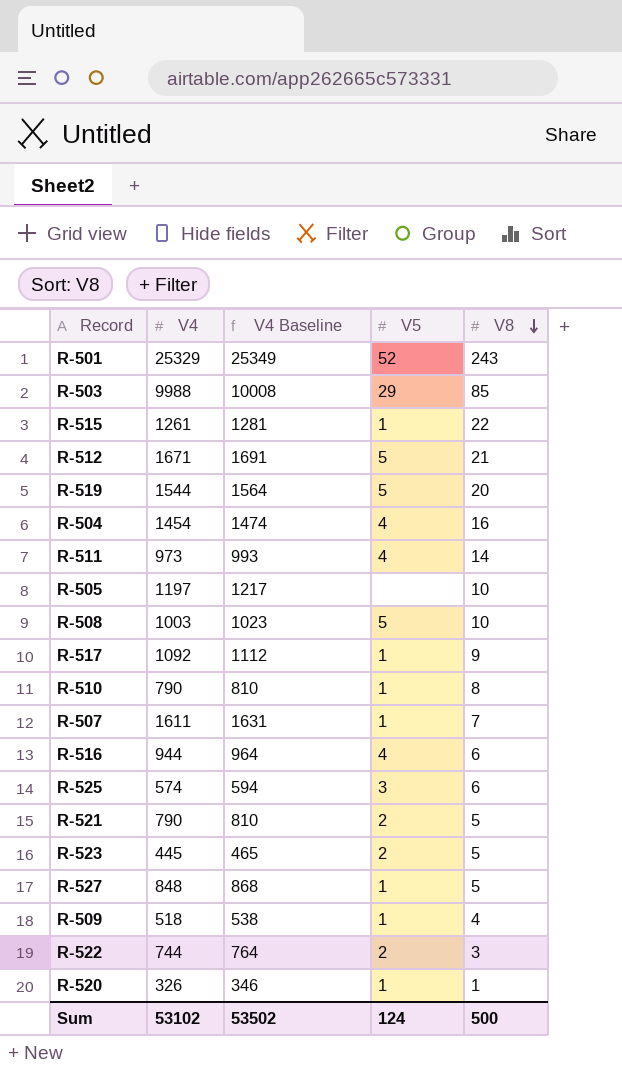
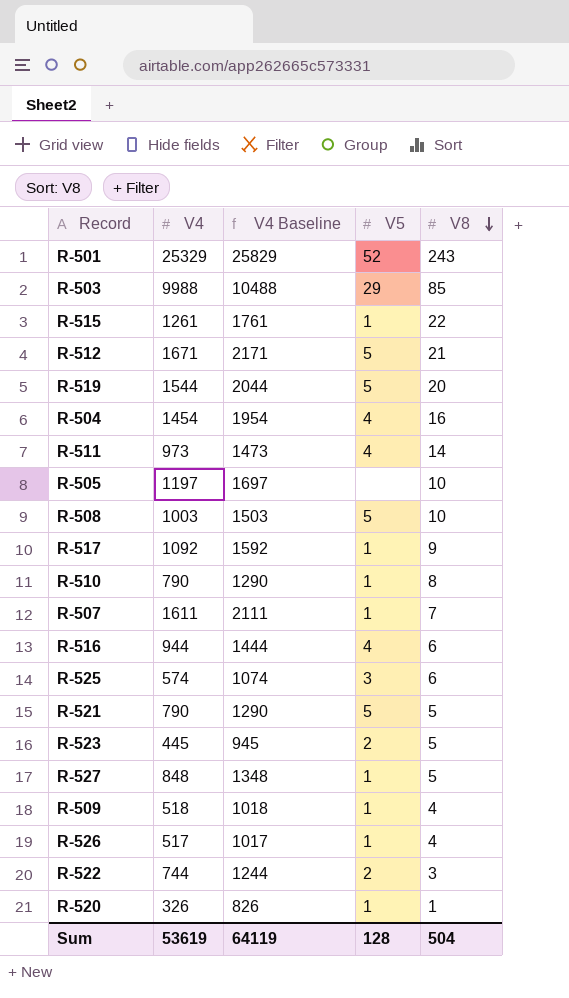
column V4 Baseline | formula: [V4] + 20 -> [V4] + 500
R-521 | V5: 2 -> 5
row R-526: none -> 517 | 1017 | 1 | 4
Sum | V4: 53102 -> 53619
Sum | V4 Baseline: 53502 -> 64119
Sum | V5: 124 -> 128
Sum | V8: 500 -> 504

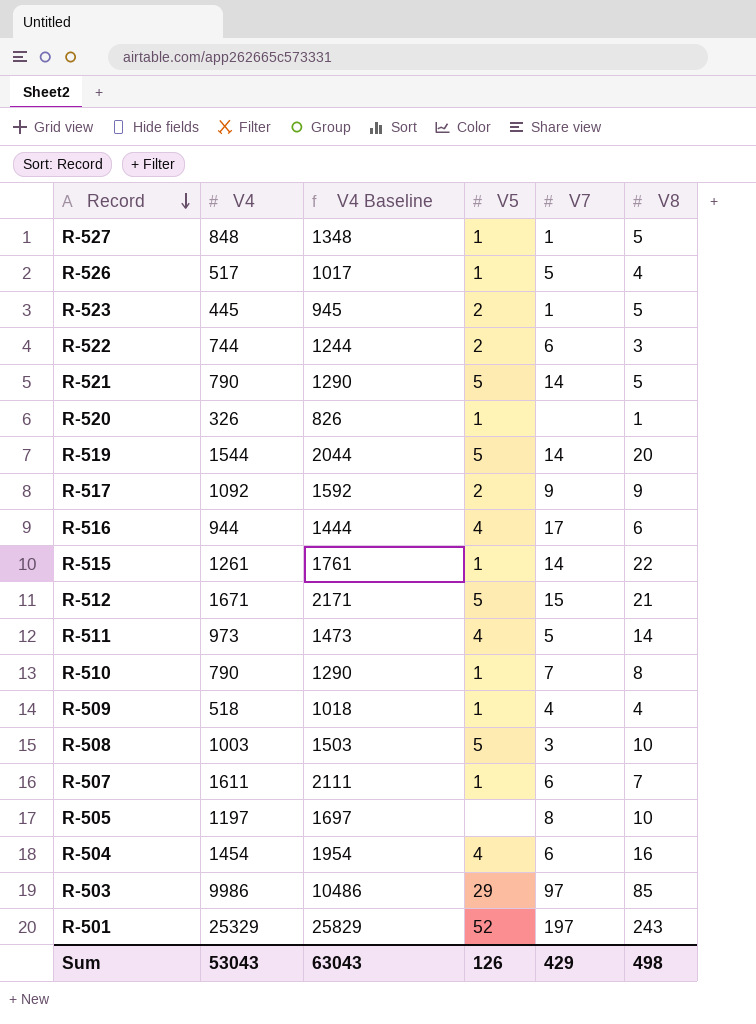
row order: V8 descending -> Record descending
column V7 | position: none -> 5
row R-525: 574 | 1074 | 3 | 6 -> none
R-517 | V5: 1 -> 2
R-503 | V4: 9988 -> 9986
R-503 | V4 Baseline: 10488 -> 10486
Sum | V4: 53619 -> 53043
Sum | V4 Baseline: 64119 -> 63043
Sum | V5: 128 -> 126
Sum | V8: 504 -> 498

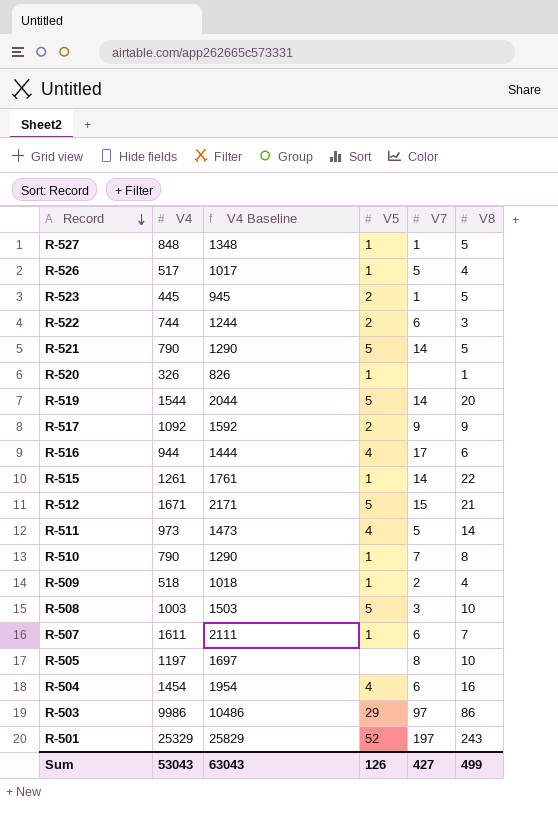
R-509 | V7: 4 -> 2
R-503 | V8: 85 -> 86
Sum | V7: 429 -> 427
Sum | V8: 498 -> 499

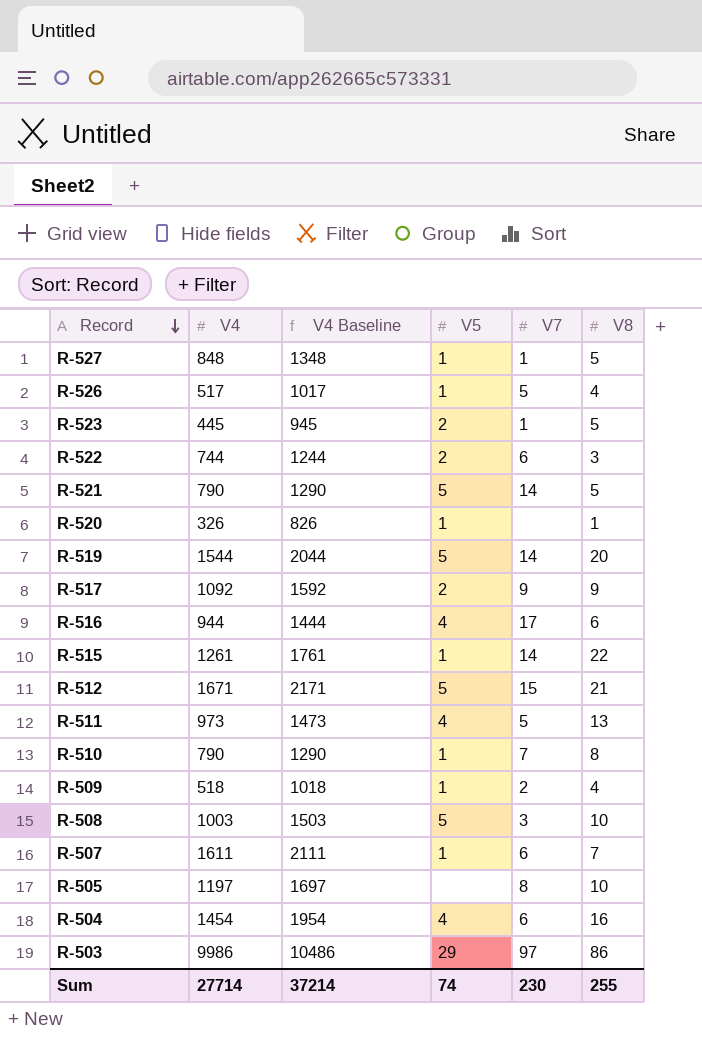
row R-501: 25329 | 25829 | 52 | 197 | 243 -> none
R-511 | V8: 14 -> 13
Sum | V4: 53043 -> 27714
Sum | V4 Baseline: 63043 -> 37214
Sum | V5: 126 -> 74
Sum | V7: 427 -> 230
Sum | V8: 499 -> 255

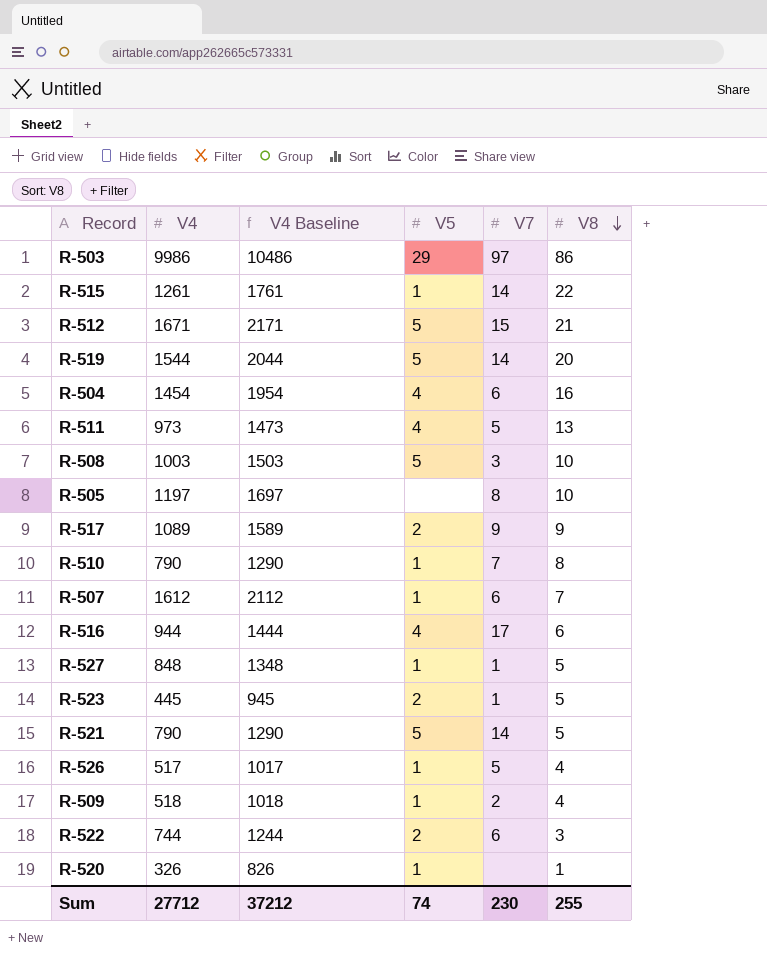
row order: Record descending -> V8 descending
R-517 | V4: 1092 -> 1089
R-517 | V4 Baseline: 1592 -> 1589
R-507 | V4: 1611 -> 1612
R-507 | V4 Baseline: 2111 -> 2112
Sum | V4: 27714 -> 27712
Sum | V4 Baseline: 37214 -> 37212

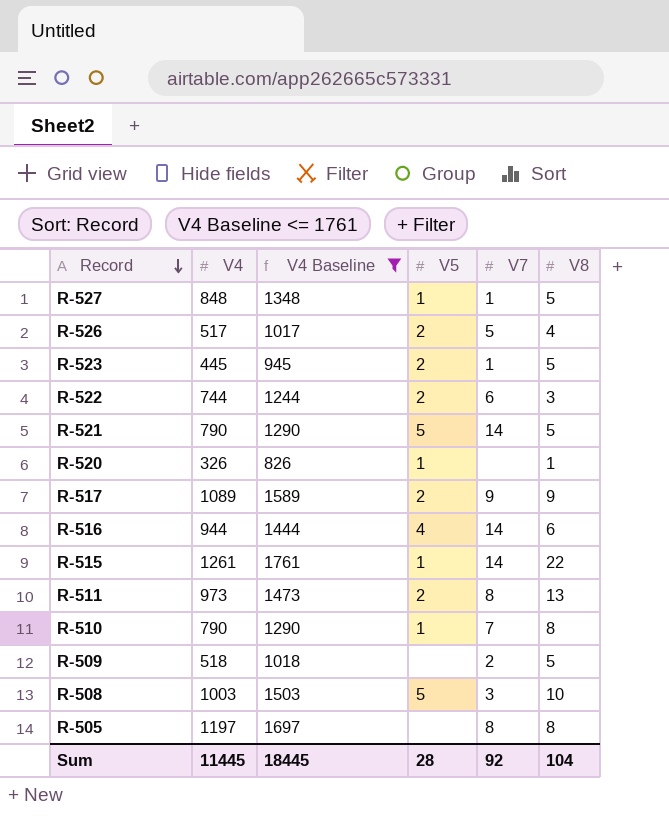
filter: none -> V4 Baseline <= 1761
row order: V8 descending -> Record descending
R-526 | V5: 1 -> 2
R-516 | V7: 17 -> 14
R-511 | V5: 4 -> 2
R-511 | V7: 5 -> 8
R-509 | V5: 1 -> none
R-509 | V8: 4 -> 5
R-505 | V8: 10 -> 8
Sum | V4: 27712 -> 11445
Sum | V4 Baseline: 37212 -> 18445
Sum | V5: 74 -> 28
Sum | V7: 230 -> 92
Sum | V8: 255 -> 104

